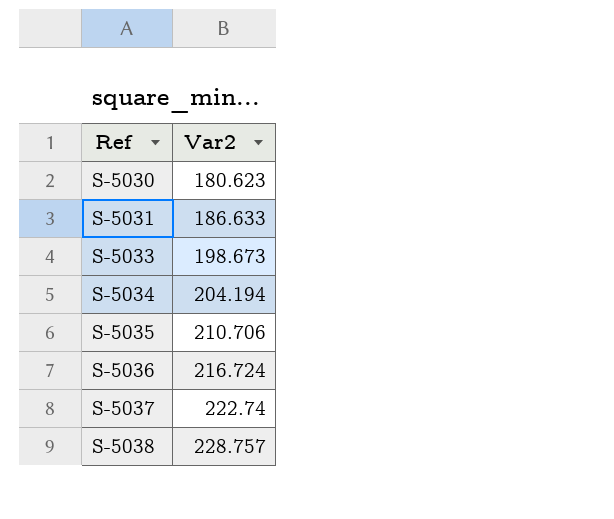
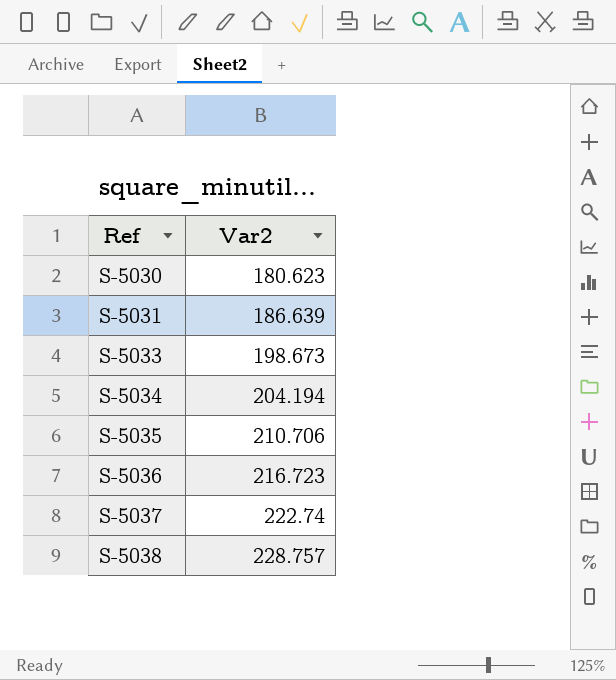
S-5031 | Var2: 186.633 -> 186.639
S-5036 | Var2: 216.724 -> 216.723

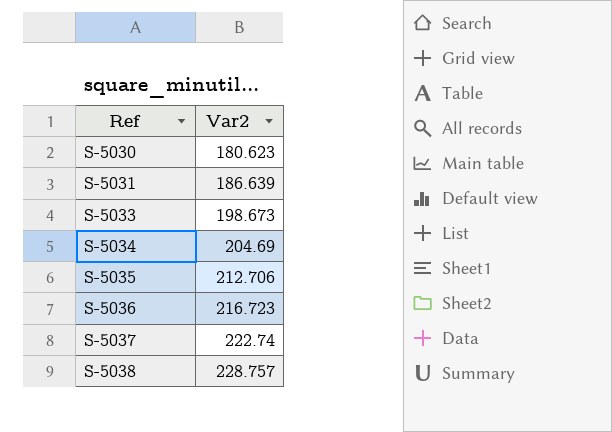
S-5034 | Var2: 204.194 -> 204.69
S-5035 | Var2: 210.706 -> 212.706

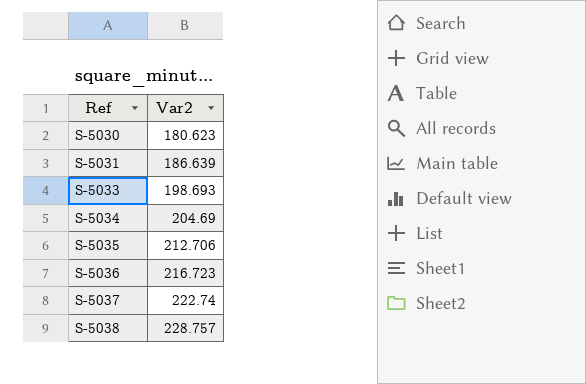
S-5033 | Var2: 198.673 -> 198.693

